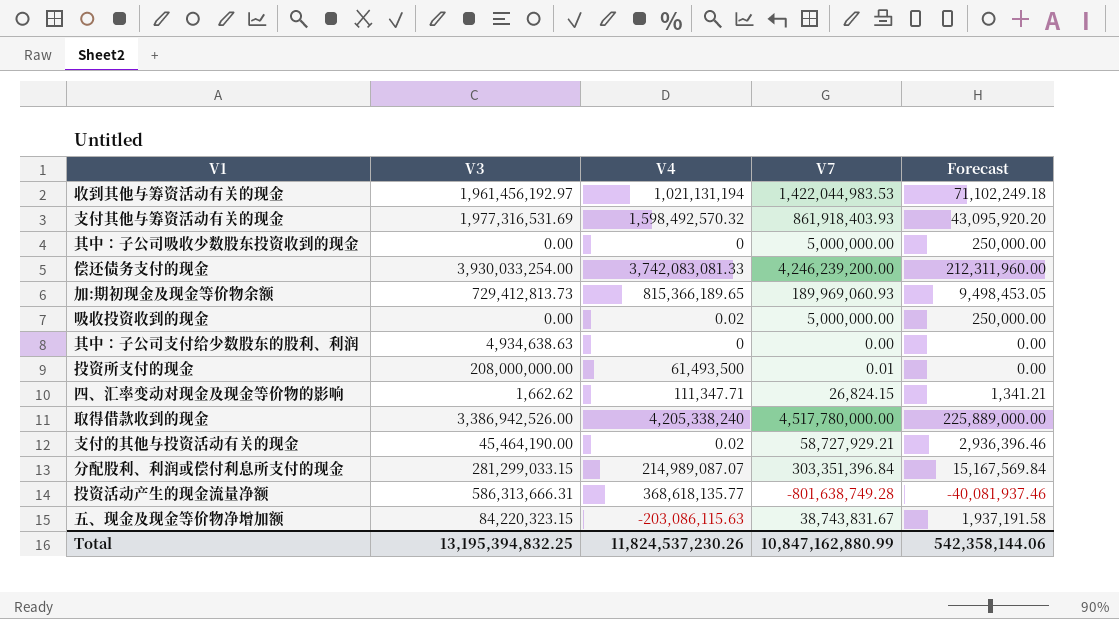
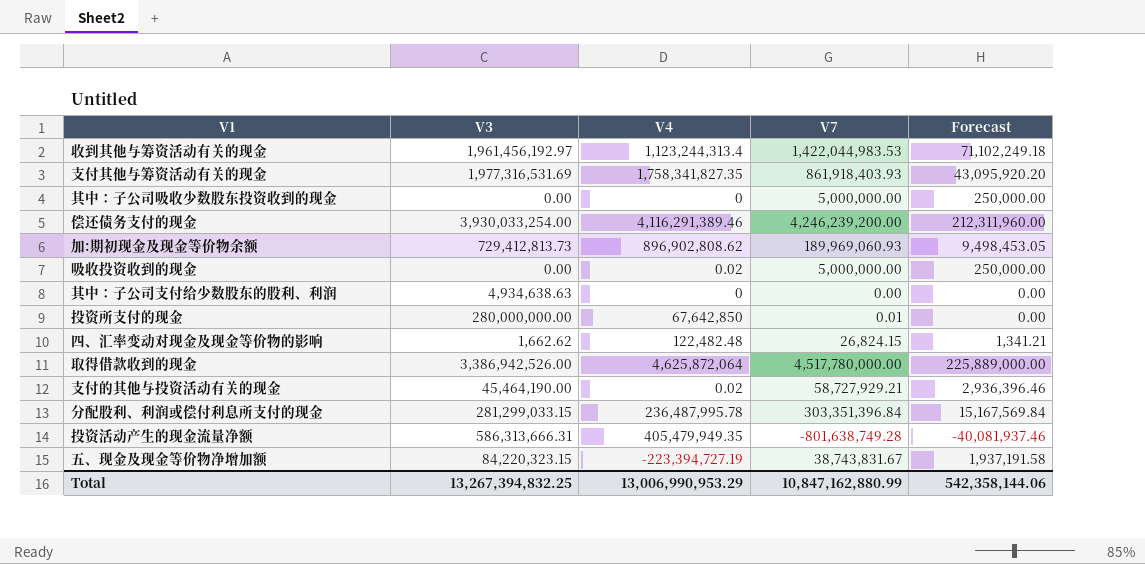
收到其他与筹资活动有关的现金 | V4: 1,021,131,194 -> 1,123,244,313.4
支付其他与筹资活动有关的现金 | V4: 1,598,492,570.32 -> 1,758,341,827.35
偿还债务支付的现金 | V4: 3,742,083,081.33 -> 4,116,291,389.46
加:期初现金及现金等价物余额 | V4: 815,366,189.65 -> 896,902,808.62
投资所支付的现金 | V3: 208,000,000.00 -> 280,000,000.00
投资所支付的现金 | V4: 61,493,500 -> 67,642,850
四、汇率变动对现金及现金等价物的影响 | V4: 111,347.71 -> 122,482.48
取得借款收到的现金 | V4: 4,205,338,240 -> 4,625,872,064
分配股利、利润或偿付利息所支付的现金 | V4: 214,989,087.07 -> 236,487,995.78
投资活动产生的现金流量净额 | V4: 368,618,135.77 -> 405,479,949.35
五、现金及现金等价物净增加额 | V4: -203,086,115.63 -> -223,394,727.19
Total | V3: 13,195,394,832.25 -> 13,267,394,832.25
Total | V4: 11,824,537,230.26 -> 13,006,990,953.29

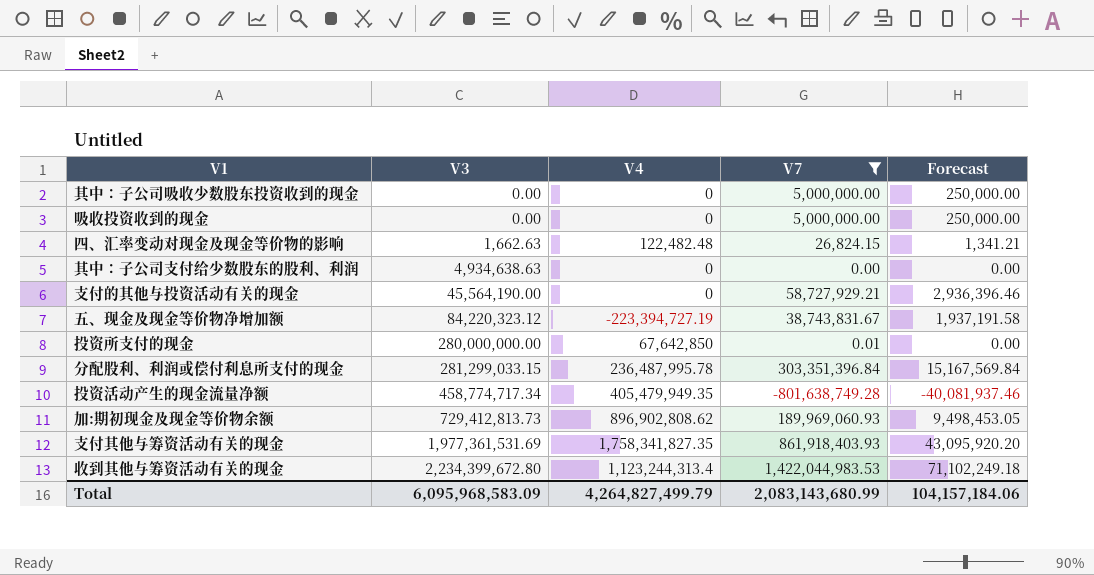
filter: none -> V7 <= 1,422,044,983.53
row order: none -> V3 ascending
吸收投资收到的现金 | V4: 0.02 -> 0
四、汇率变动对现金及现金等价物的影响 | V3: 1,662.62 -> 1,662.63
支付的其他与投资活动有关的现金 | V3: 45,464,190.00 -> 45,564,190.00
支付的其他与投资活动有关的现金 | V4: 0.02 -> 0
五、现金及现金等价物净增加额 | V3: 84,220,323.15 -> 84,220,323.12
投资活动产生的现金流量净额 | V3: 586,313,666.31 -> 458,774,717.34
支付其他与筹资活动有关的现金 | V3: 1,977,316,531.69 -> 1,977,361,531.69
收到其他与筹资活动有关的现金 | V3: 1,961,456,192.97 -> 2,234,399,672.80
Total | V3: 13,267,394,832.25 -> 6,095,968,583.09
Total | V4: 13,006,990,953.29 -> 4,264,827,499.79
Total | V7: 10,847,162,880.99 -> 2,083,143,680.99
Total | Forecast: 542,358,144.06 -> 104,157,184.06

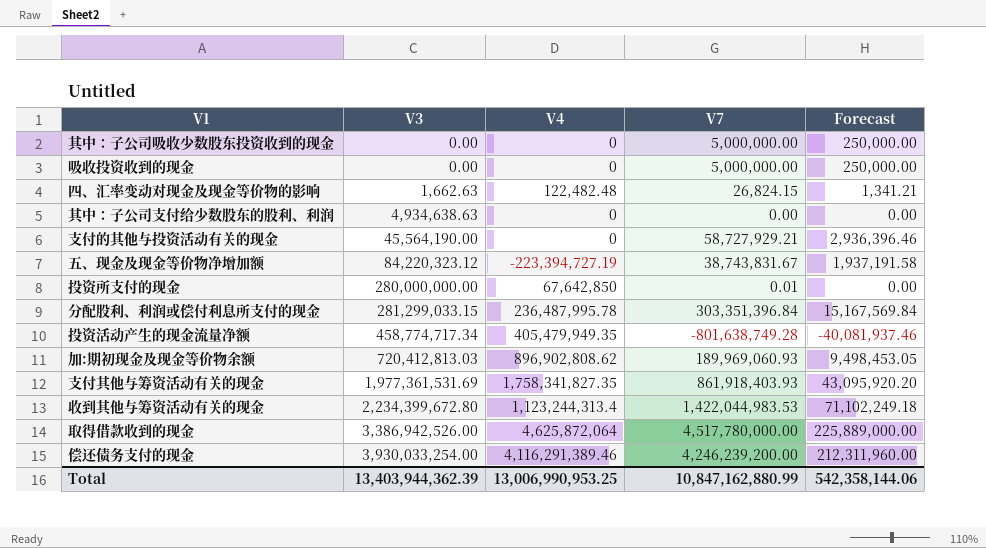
filter: V7 <= 1,422,044,983.53 -> none
加:期初现金及现金等价物余额 | V3: 729,412,813.73 -> 720,412,813.03
Total | V3: 6,095,968,583.09 -> 13,403,944,362.39
Total | V4: 4,264,827,499.79 -> 13,006,990,953.25
Total | V7: 2,083,143,680.99 -> 10,847,162,880.99
Total | Forecast: 104,157,184.06 -> 542,358,144.06

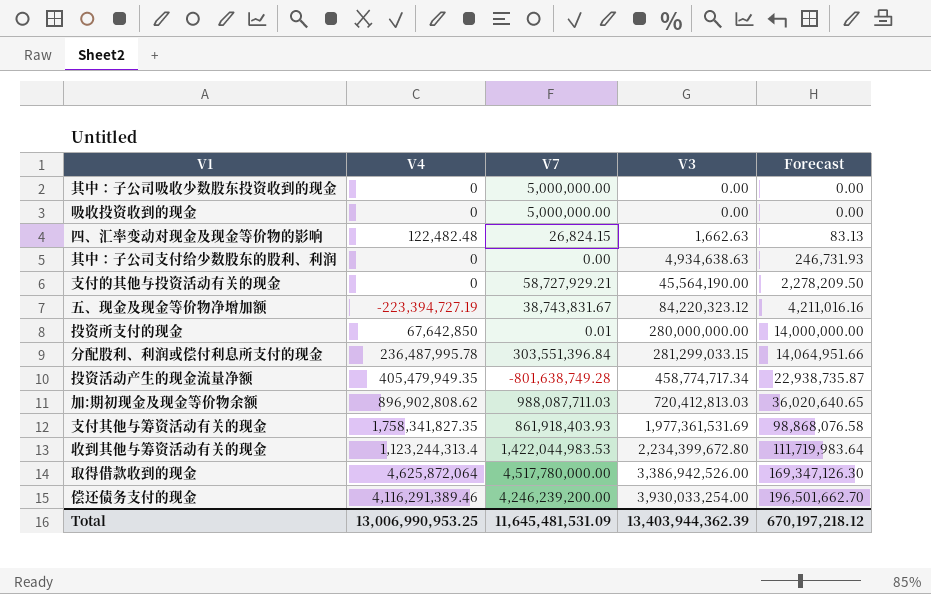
column V3 | position: 2 -> 4
column Forecast | formula: [V7] * 0.05 -> [V3] * 0.05
分配股利、利润或偿付利息所支付的现金 | V7: 303,351,396.84 -> 303,551,396.84
加:期初现金及现金等价物余额 | V7: 189,969,060.93 -> 988,087,711.03
Total | V7: 10,847,162,880.99 -> 11,645,481,531.09
Total | Forecast: 542,358,144.06 -> 670,197,218.12

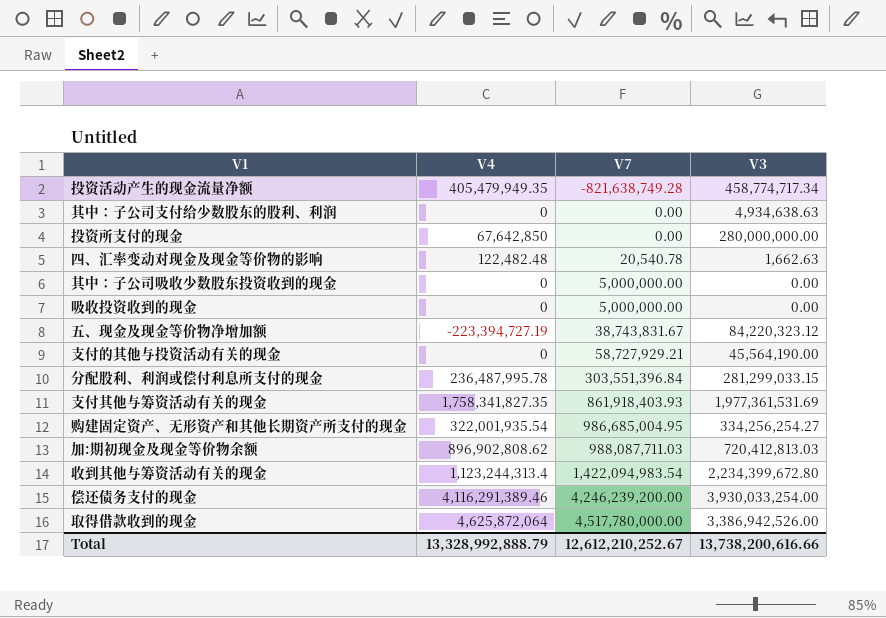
row order: V3 ascending -> V7 ascending
column Forecast | formula: [V3] * 0.05 -> none
投资活动产生的现金流量净额 | V7: -801,638,749.28 -> -821,638,749.28
投资所支付的现金 | V7: 0.01 -> 0.00
四、汇率变动对现金及现金等价物的影响 | V7: 26,824.15 -> 20,540.78
row 购建固定资产、无形资产和其他长期资产所支付的现金: none -> 322,001,935.54 | 986,685,004.95 | 334,256,254.27
收到其他与筹资活动有关的现金 | V7: 1,422,044,983.53 -> 1,422,094,983.54
Total | V4: 13,006,990,953.25 -> 13,328,992,888.79
Total | V7: 11,645,481,531.09 -> 12,612,210,252.67
Total | V3: 13,403,944,362.39 -> 13,738,200,616.66

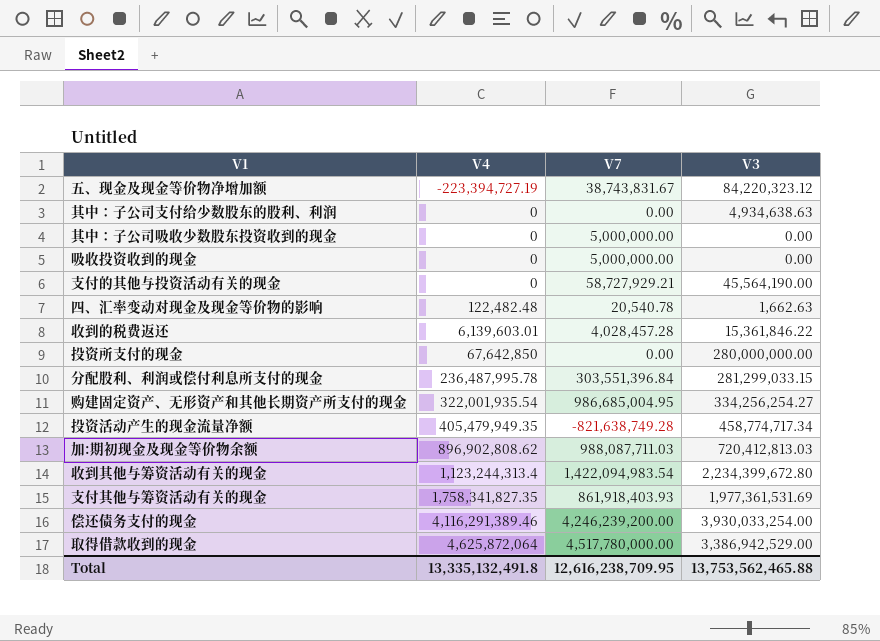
row order: V7 ascending -> V4 ascending
row 收到的税费返还: none -> 6,139,603.01 | 4,028,457.28 | 15,361,846.22
取得借款收到的现金 | V3: 3,386,942,526.00 -> 3,386,942,529.00
Total | V4: 13,328,992,888.79 -> 13,335,132,491.8
Total | V7: 12,612,210,252.67 -> 12,616,238,709.95
Total | V3: 13,738,200,616.66 -> 13,753,562,465.88

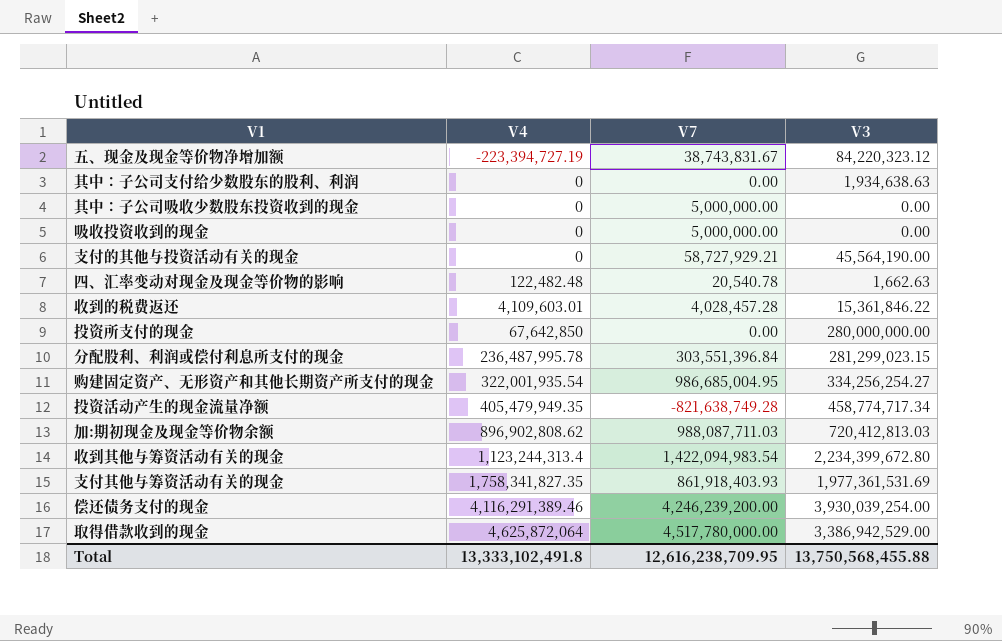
其中：子公司支付给少数股东的股利、利润 | V3: 4,934,638.63 -> 1,934,638.63
收到的税费返还 | V4: 6,139,603.01 -> 4,109,603.01
分配股利、利润或偿付利息所支付的现金 | V3: 281,299,033.15 -> 281,299,023.15
偿还债务支付的现金 | V3: 3,930,033,254.00 -> 3,930,039,254.00
Total | V4: 13,335,132,491.8 -> 13,333,102,491.8
Total | V3: 13,753,562,465.88 -> 13,750,568,455.88

